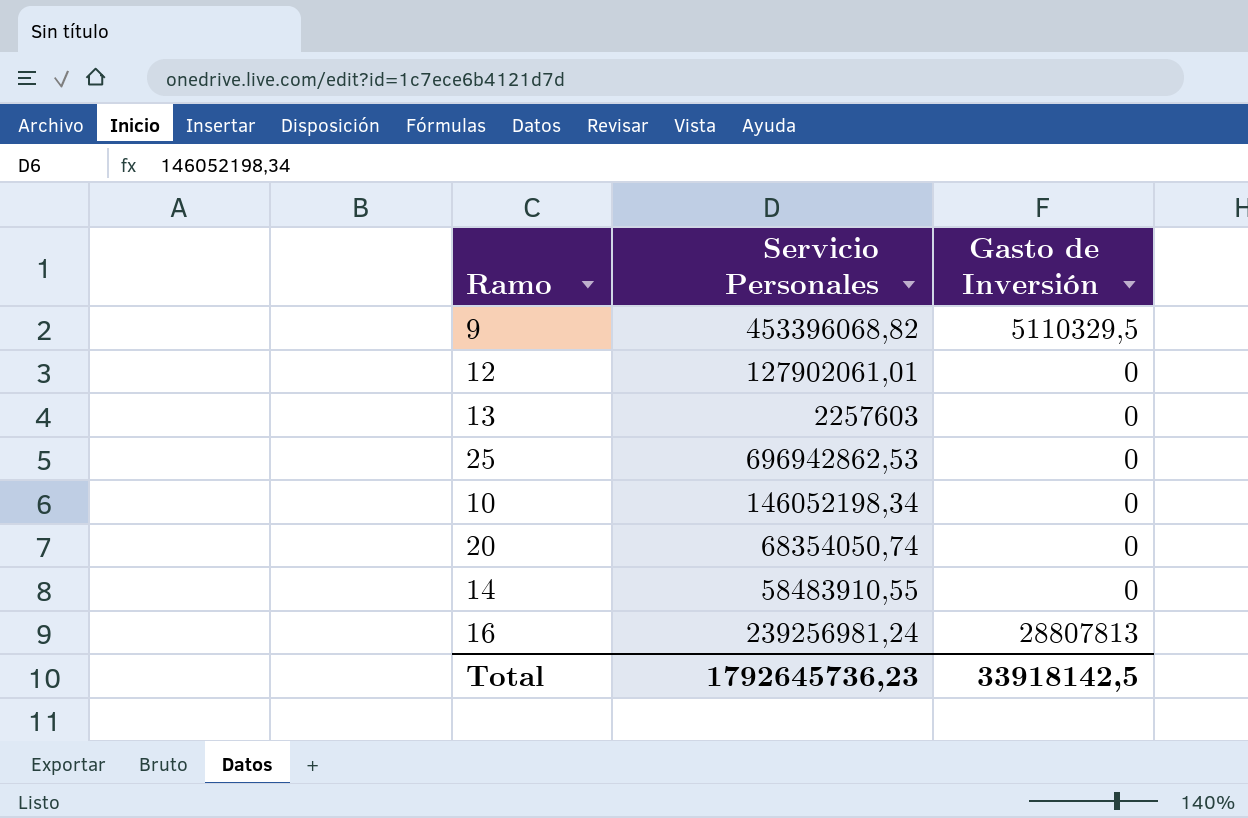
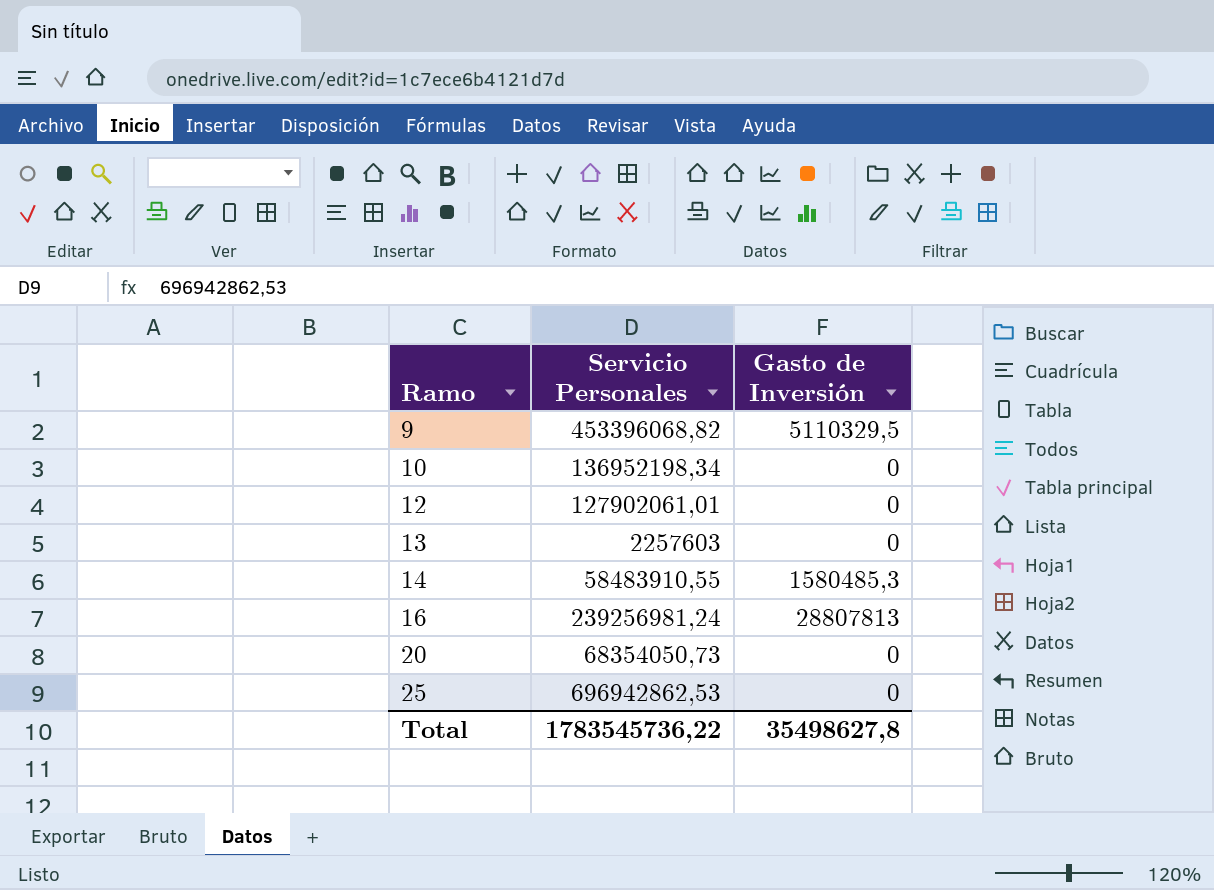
row order: none -> Ramo ascending
10 | Servicio Personales: 146052198,34 -> 136952198,34
14 | Gasto de Inversión: 0 -> 1580485,3
20 | Servicio Personales: 68354050,74 -> 68354050,73
Total | Servicio Personales: 1792645736,23 -> 1783545736,22
Total | Gasto de Inversión: 33918142,5 -> 35498627,8

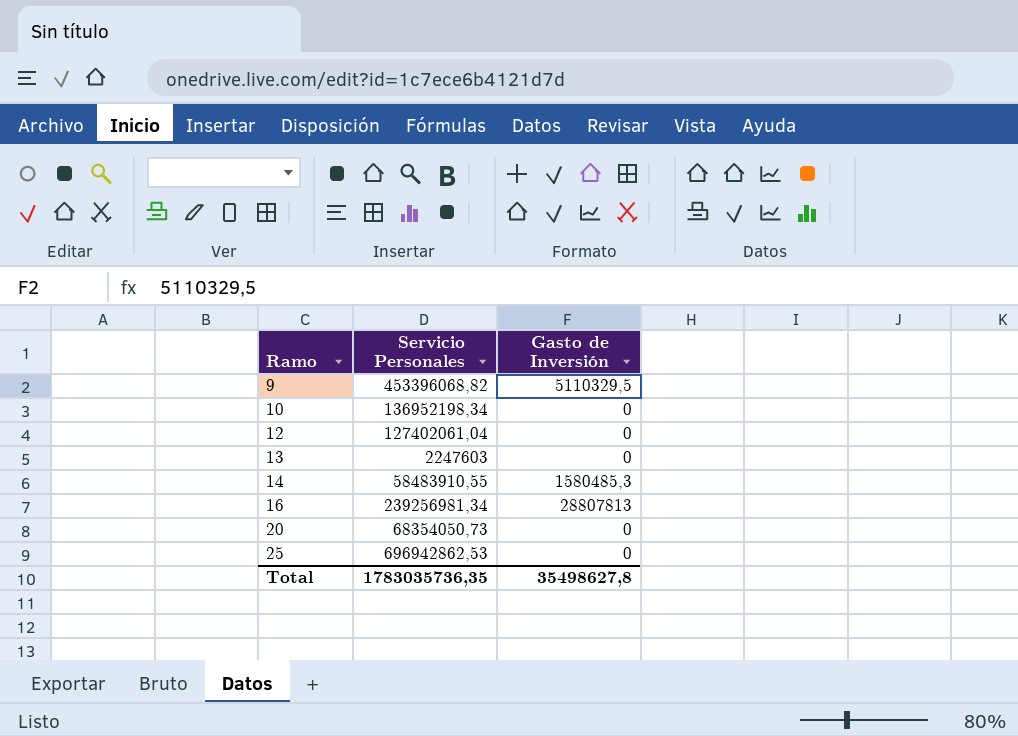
12 | Servicio Personales: 127902061,01 -> 127402061,04
13 | Servicio Personales: 2257603 -> 2247603
16 | Servicio Personales: 239256981,24 -> 239256981,34
Total | Servicio Personales: 1783545736,22 -> 1783035736,35

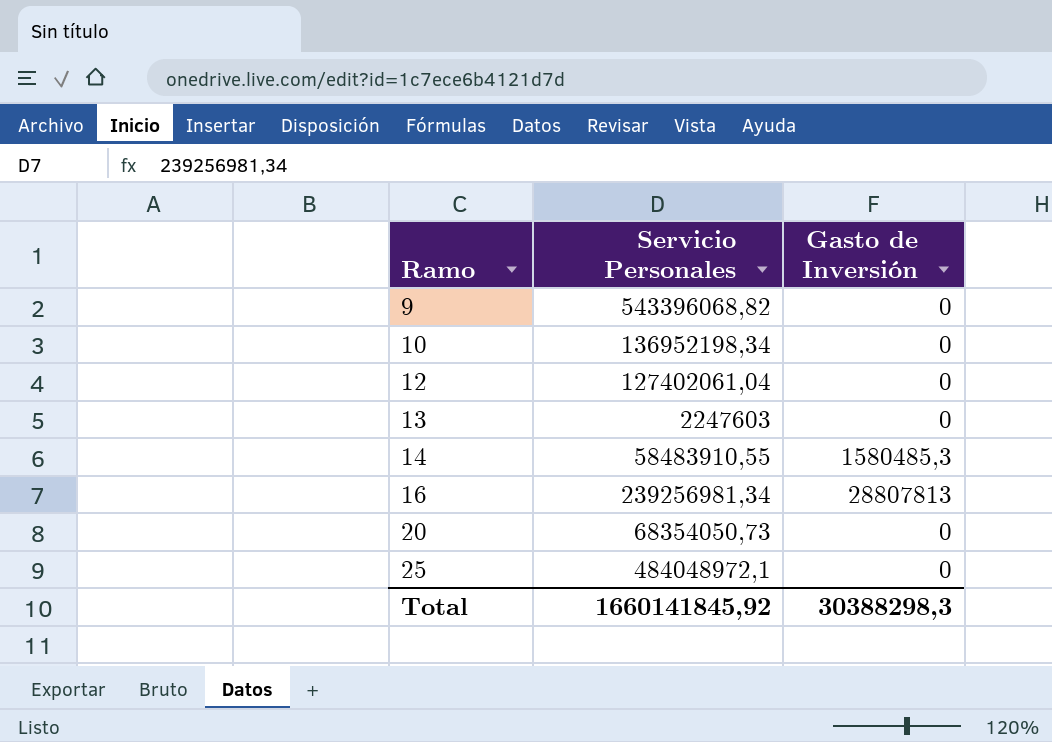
9 | Servicio Personales: 453396068,82 -> 543396068,82
9 | Gasto de Inversión: 5110329,5 -> 0
25 | Servicio Personales: 696942862,53 -> 484048972,1
Total | Servicio Personales: 1783035736,35 -> 1660141845,92
Total | Gasto de Inversión: 35498627,8 -> 30388298,3

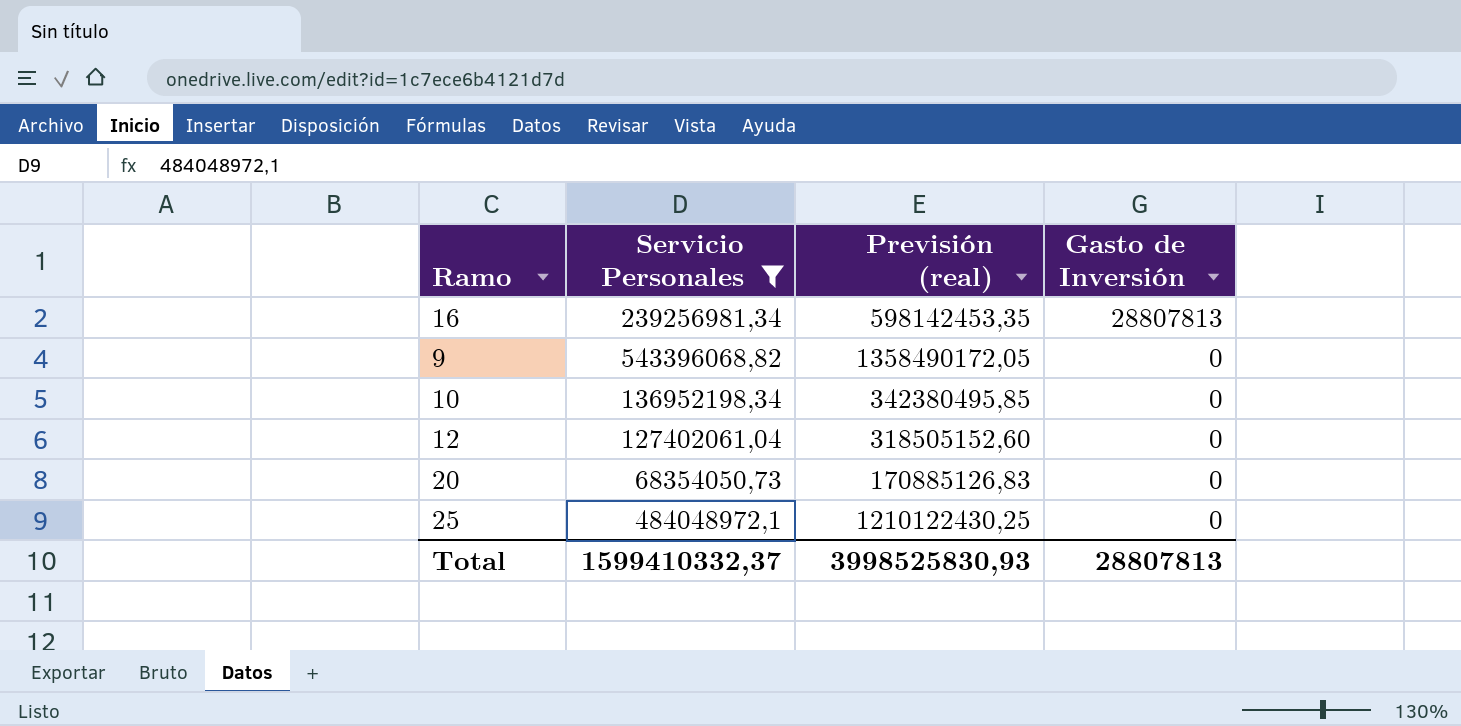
filter: none -> Servicio Personales >= 68354050,73
row order: Ramo ascending -> Gasto de Inversión descending
column Previsión (real) | formula: none -> [Servicio Personales] * 2,5
Total | Servicio Personales: 1660141845,92 -> 1599410332,37
Total | Gasto de Inversión: 30388298,3 -> 28807813

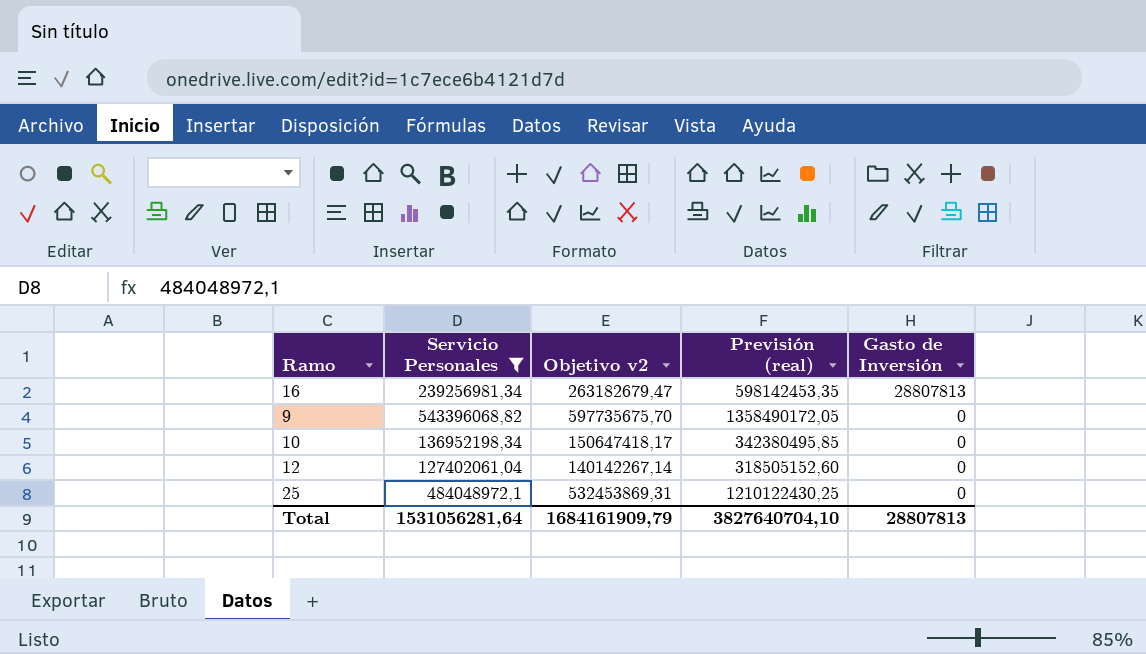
column Objetivo v2 | formula: none -> [Servicio Personales] * 1,1
row 20: 68354050,73 | 170885126,83 | 0 -> none
Total | Servicio Personales: 1599410332,37 -> 1531056281,64
Total | Previsión (real): 3998525830,93 -> 3827640704,10

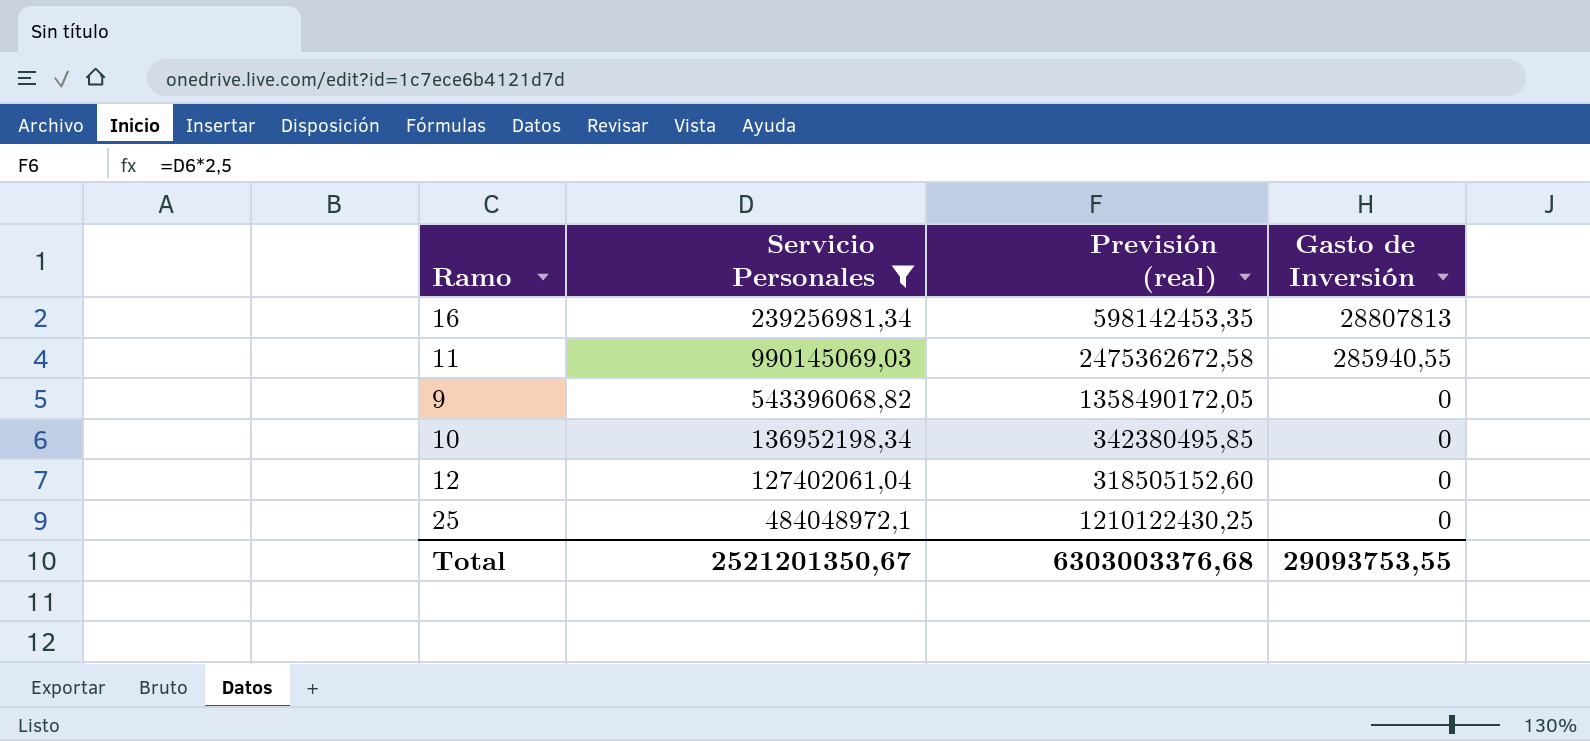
column Objetivo v2 | formula: [Servicio Personales] * 1,1 -> none
row 11: none -> 990145069,03 | 2475362672,58 | 285940,55
Total | Servicio Personales: 1531056281,64 -> 2521201350,67
Total | Previsión (real): 3827640704,10 -> 6303003376,68
Total | Gasto de Inversión: 28807813 -> 29093753,55

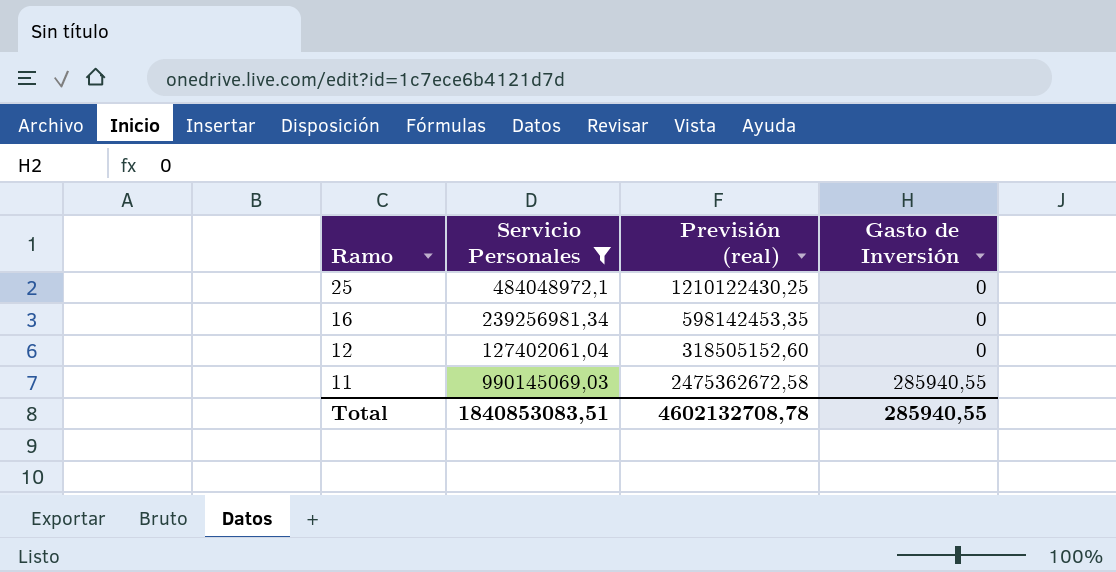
row order: Gasto de Inversión descending -> Ramo descending
row 9: 543396068,82 | 1358490172,05 | 0 -> none
row 10: 136952198,34 | 342380495,85 | 0 -> none
16 | Gasto de Inversión: 28807813 -> 0
Total | Servicio Personales: 2521201350,67 -> 1840853083,51
Total | Previsión (real): 6303003376,68 -> 4602132708,78
Total | Gasto de Inversión: 29093753,55 -> 285940,55

